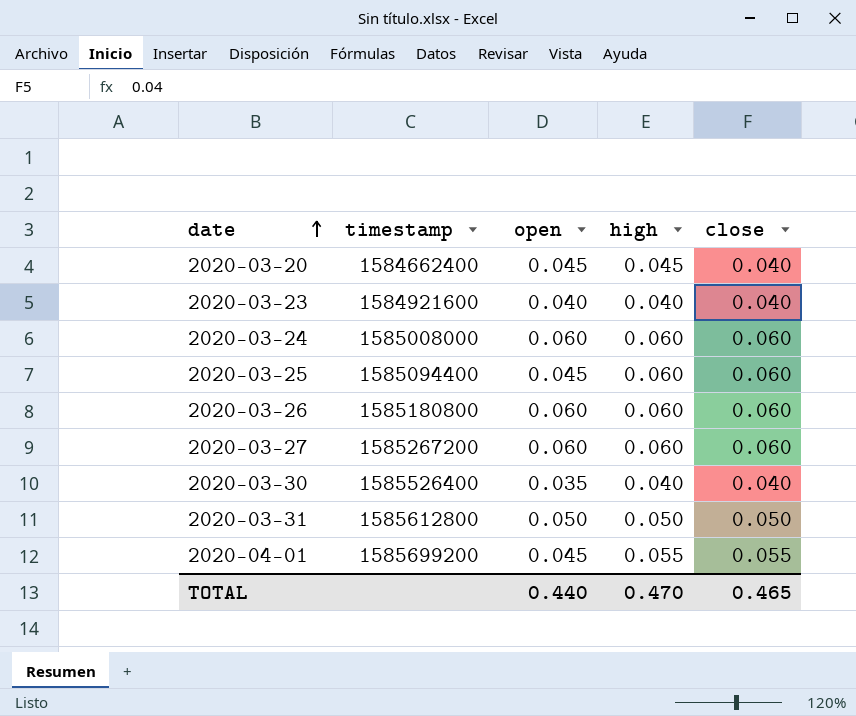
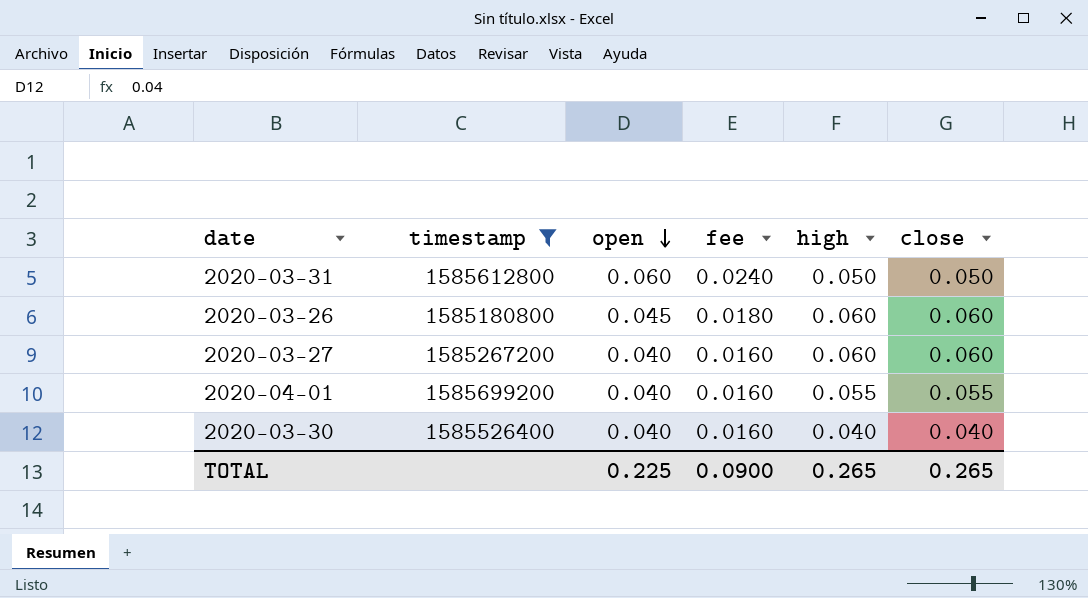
filter: none -> timestamp >= 1585180800
row order: date ascending -> open descending
column fee | formula: none -> [open] * 0.4
2020-03-31 | open: 0.050 -> 0.060
2020-03-26 | open: 0.060 -> 0.045
2020-03-27 | open: 0.060 -> 0.040
2020-04-01 | open: 0.045 -> 0.040
2020-03-30 | open: 0.035 -> 0.040
TOTAL | open: 0.440 -> 0.225
TOTAL | high: 0.470 -> 0.265
TOTAL | close: 0.465 -> 0.265

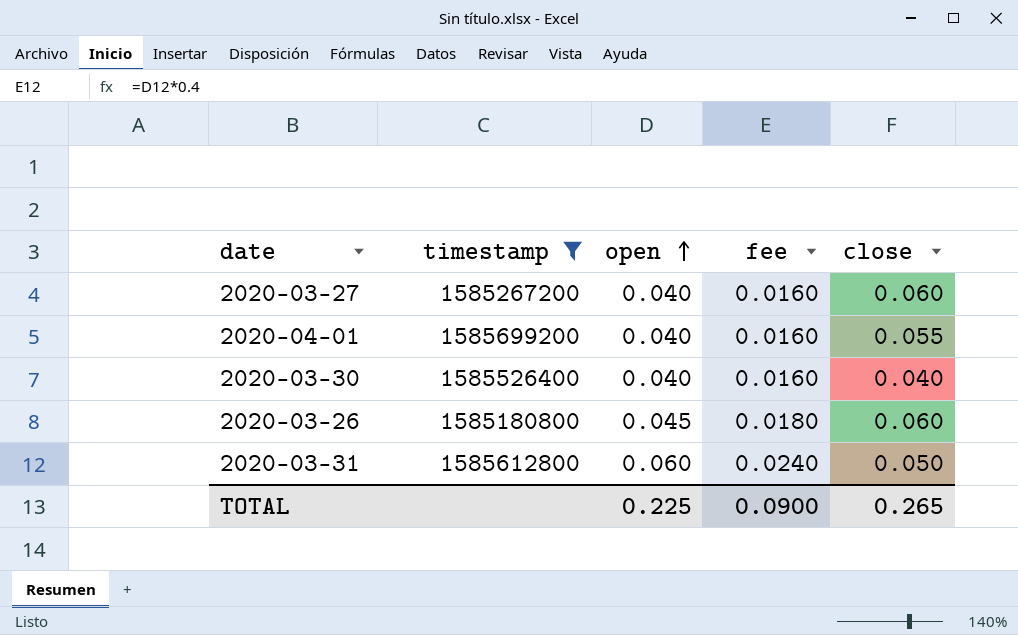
row order: open descending -> open ascending
column high | position: 5 -> none

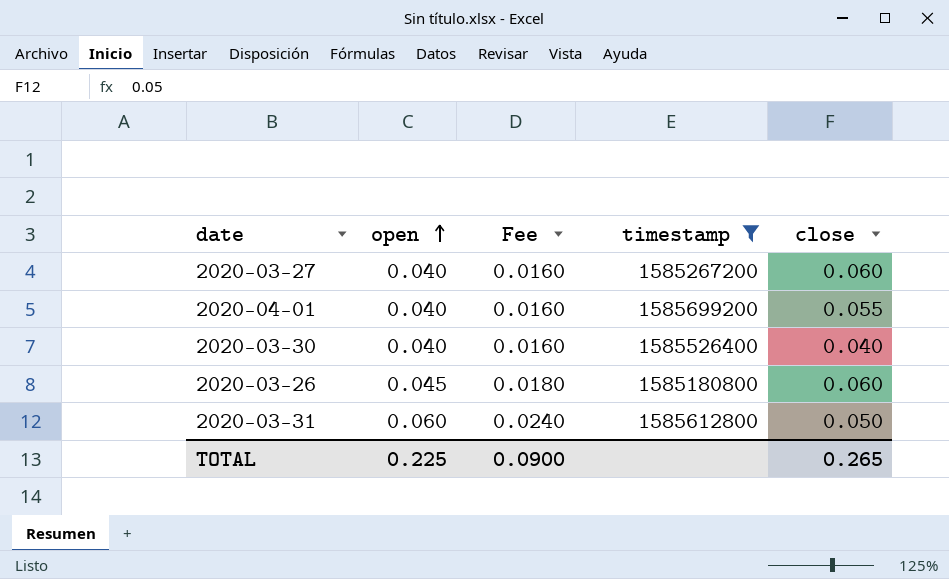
column name: fee -> Fee
column timestamp | position: 2 -> 4

